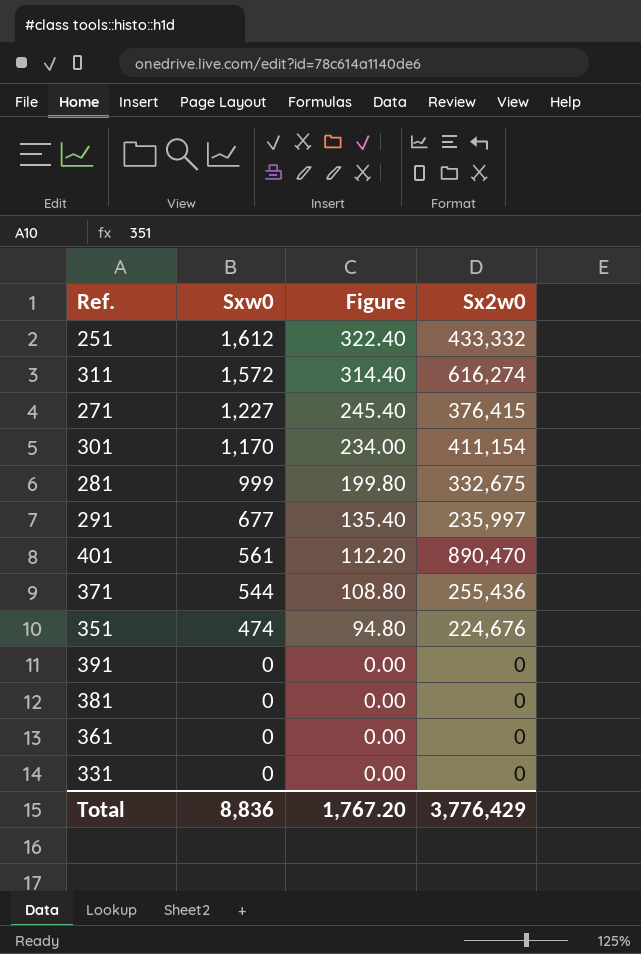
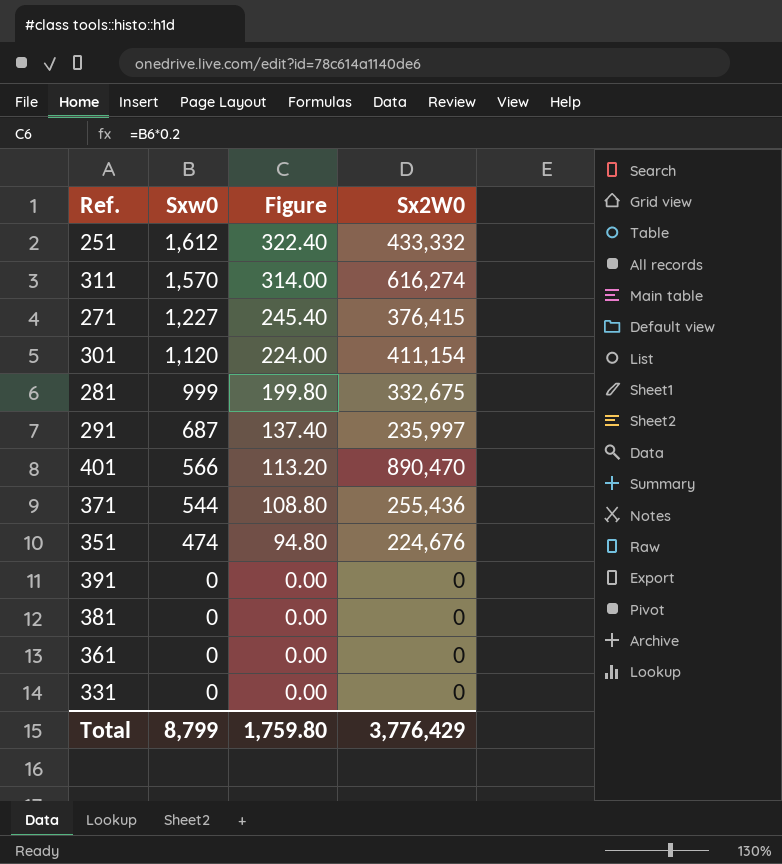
column name: Sx2w0 -> Sx2W0
311 | Sxw0: 1,572 -> 1,570
311 | Figure: 314.40 -> 314.00
301 | Sxw0: 1,170 -> 1,120
301 | Figure: 234.00 -> 224.00
291 | Sxw0: 677 -> 687
291 | Figure: 135.40 -> 137.40
401 | Sxw0: 561 -> 566
401 | Figure: 112.20 -> 113.20
Total | Sxw0: 8,836 -> 8,799
Total | Figure: 1,767.20 -> 1,759.80

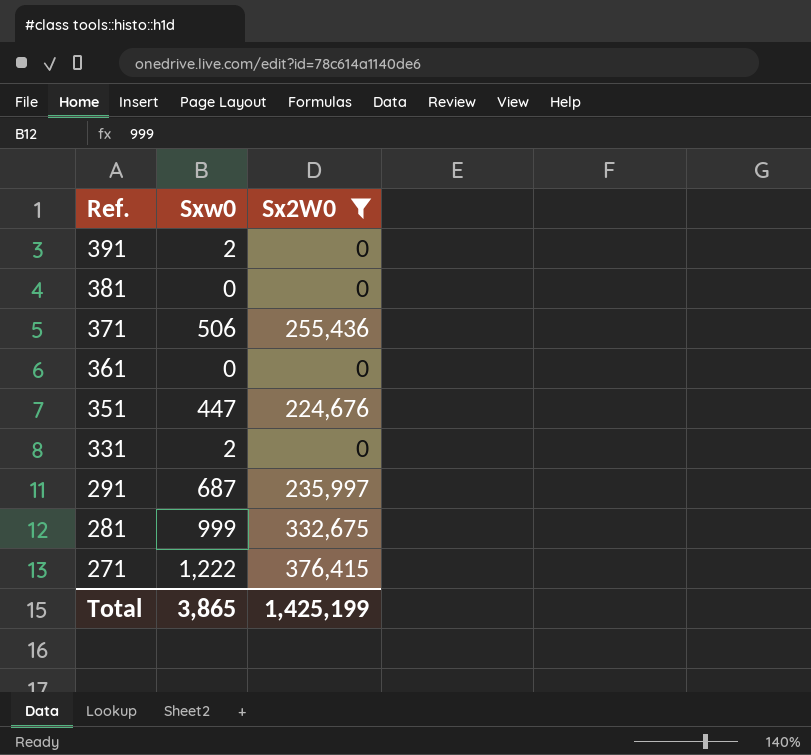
filter: none -> Sx2W0 <= 376,415
row order: Sxw0 descending -> Ref. descending
column Figure | formula: [Sxw0] * 0.2 -> none
391 | Sxw0: 0 -> 2
371 | Sxw0: 544 -> 506
351 | Sxw0: 474 -> 447
331 | Sxw0: 0 -> 2
271 | Sxw0: 1,227 -> 1,222
Total | Sxw0: 8,799 -> 3,865
Total | Sx2W0: 3,776,429 -> 1,425,199

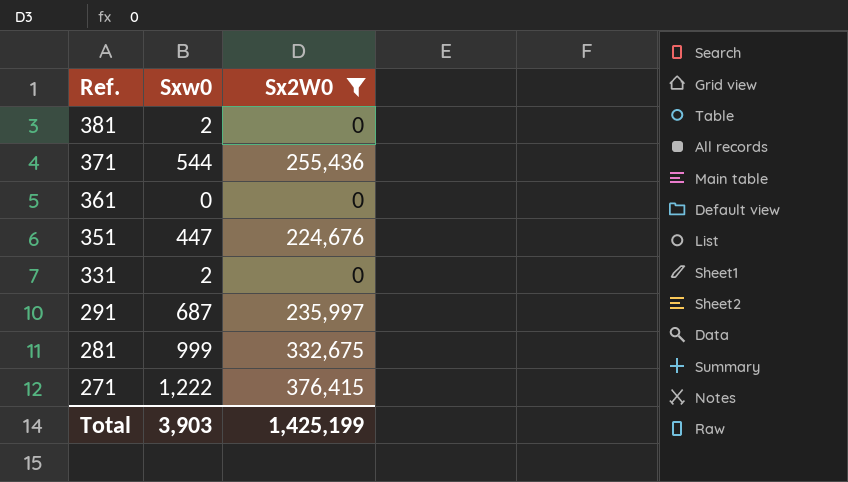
row 391: 2 | 0 -> none
381 | Sxw0: 0 -> 2
371 | Sxw0: 506 -> 544
Total | Sxw0: 3,865 -> 3,903

